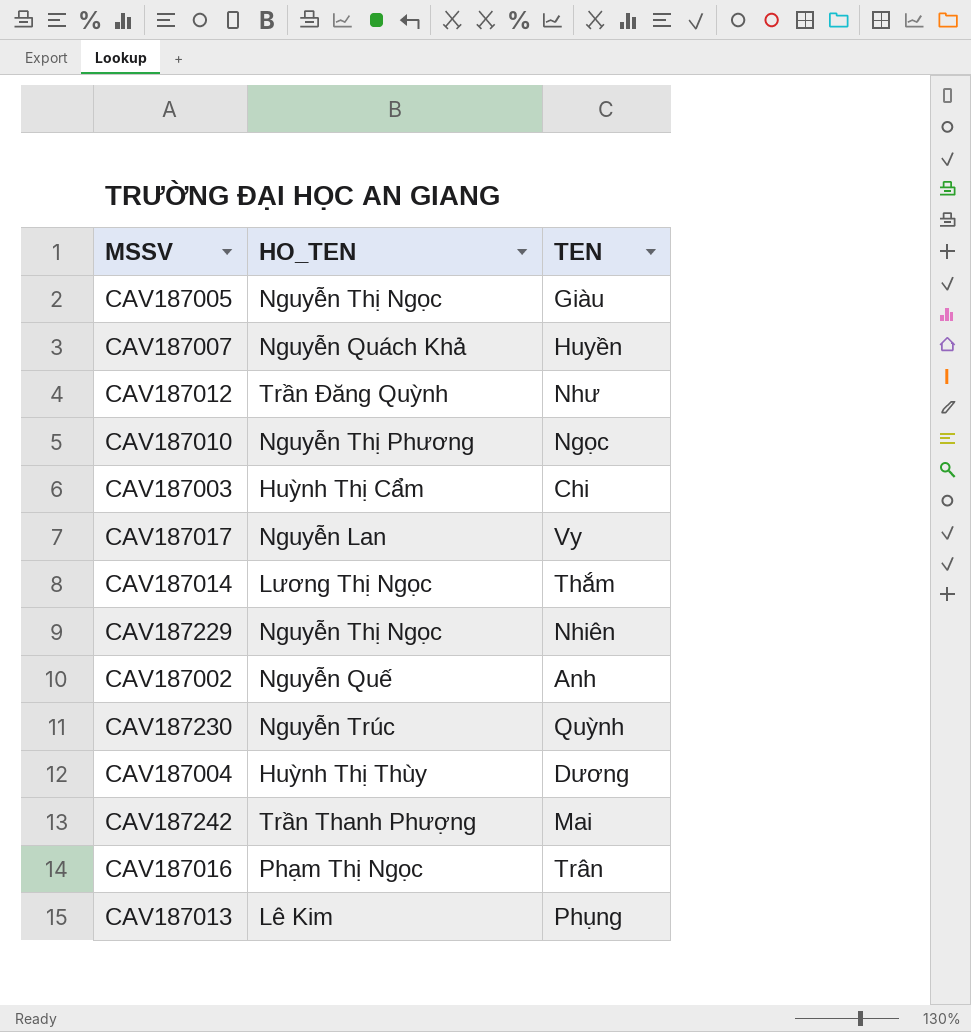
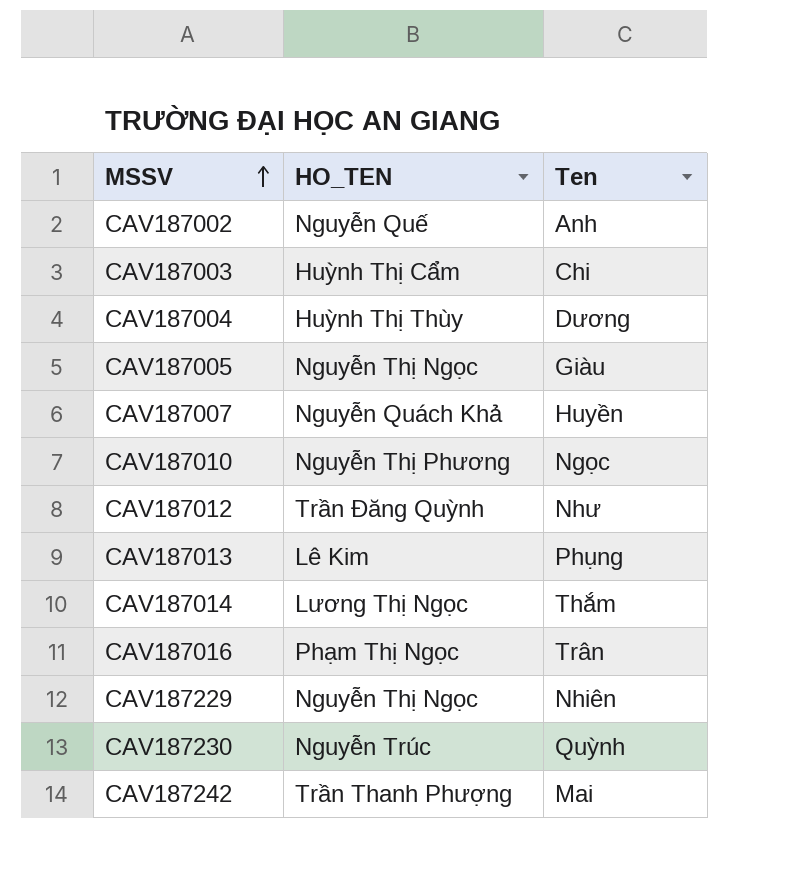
row order: none -> MSSV ascending
column name: TEN -> Ten
row CAV187017: Nguyễn Lan | Vy -> none

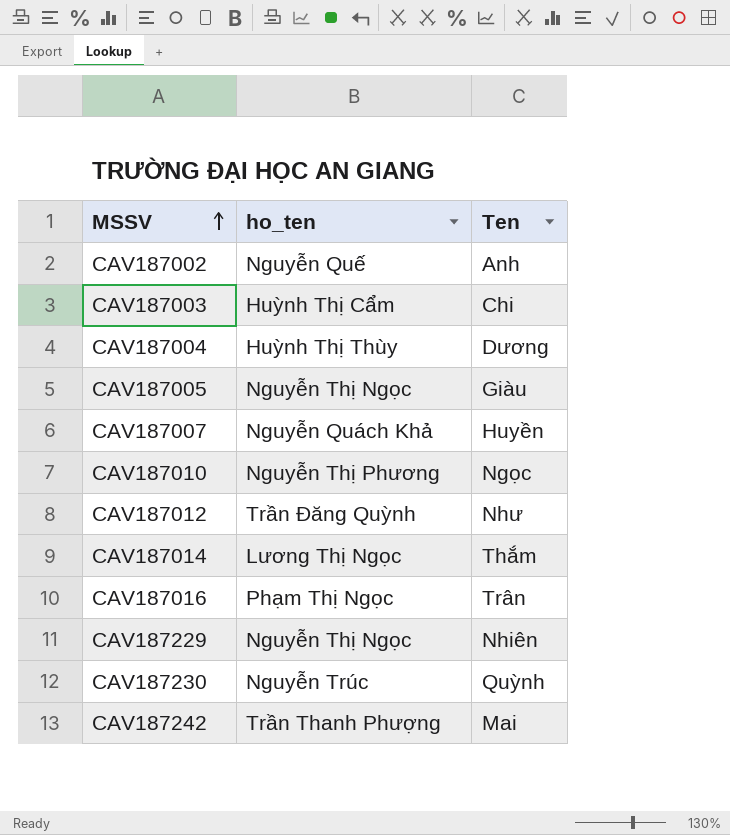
column name: HO_TEN -> ho_ten
row CAV187013: Lê Kim | Phụng -> none

